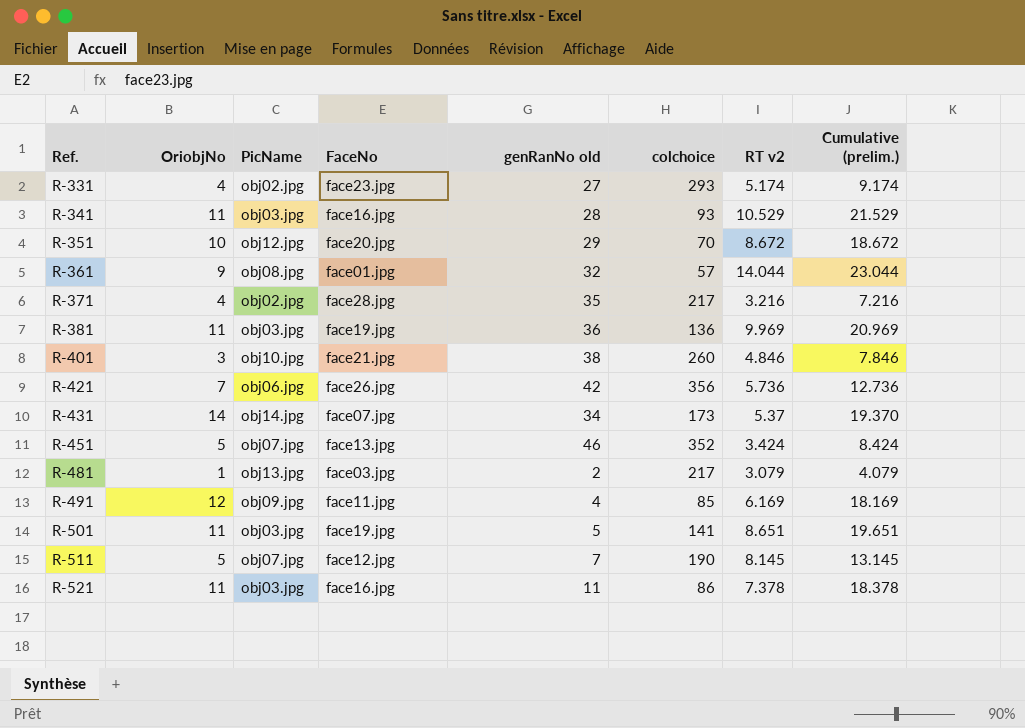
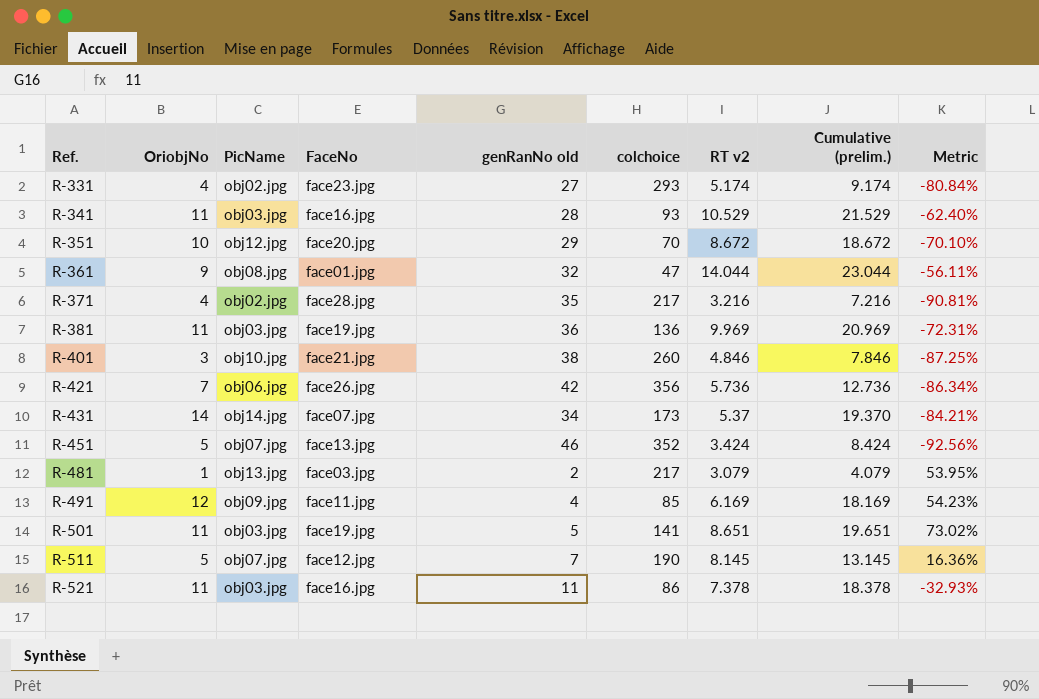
column Metric | formula: none -> ([RT v2] - [genRanNo old]) / [genRanNo old]
R-361 | colchoice: 57 -> 47

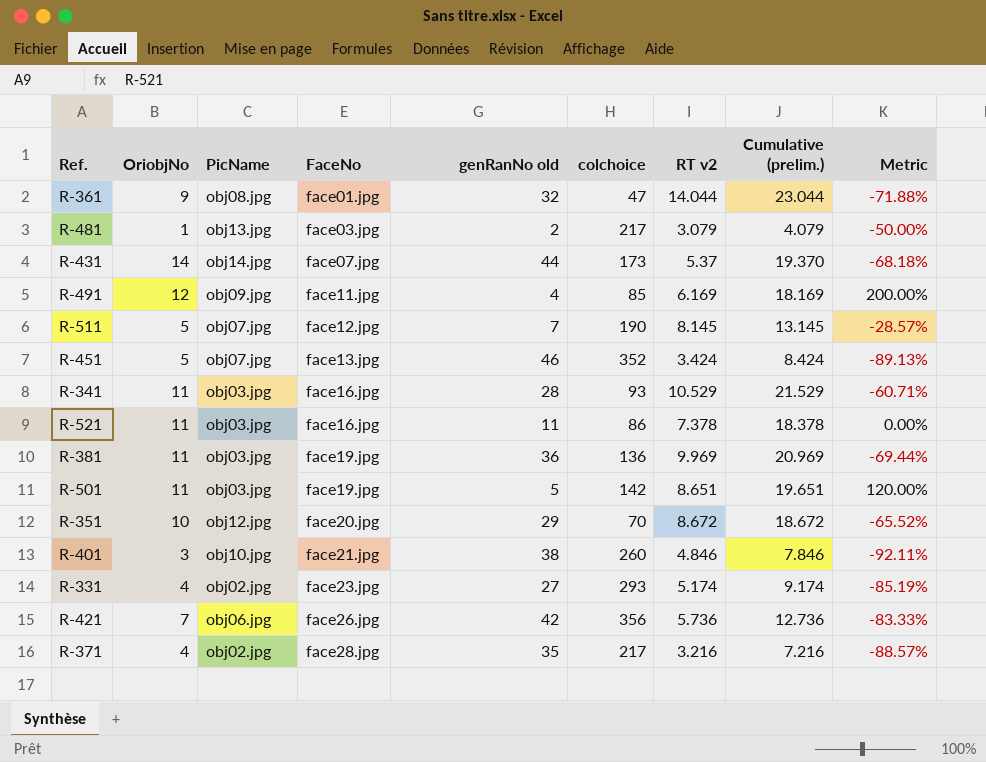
row order: Ref. ascending -> FaceNo ascending
column Metric | formula: ([RT v2] - [genRanNo old]) / [genRanNo old] -> ([OriobjNo] - [genRanNo old]) / [genRanNo old]
R-431 | genRanNo old: 34 -> 44
R-501 | colchoice: 141 -> 142

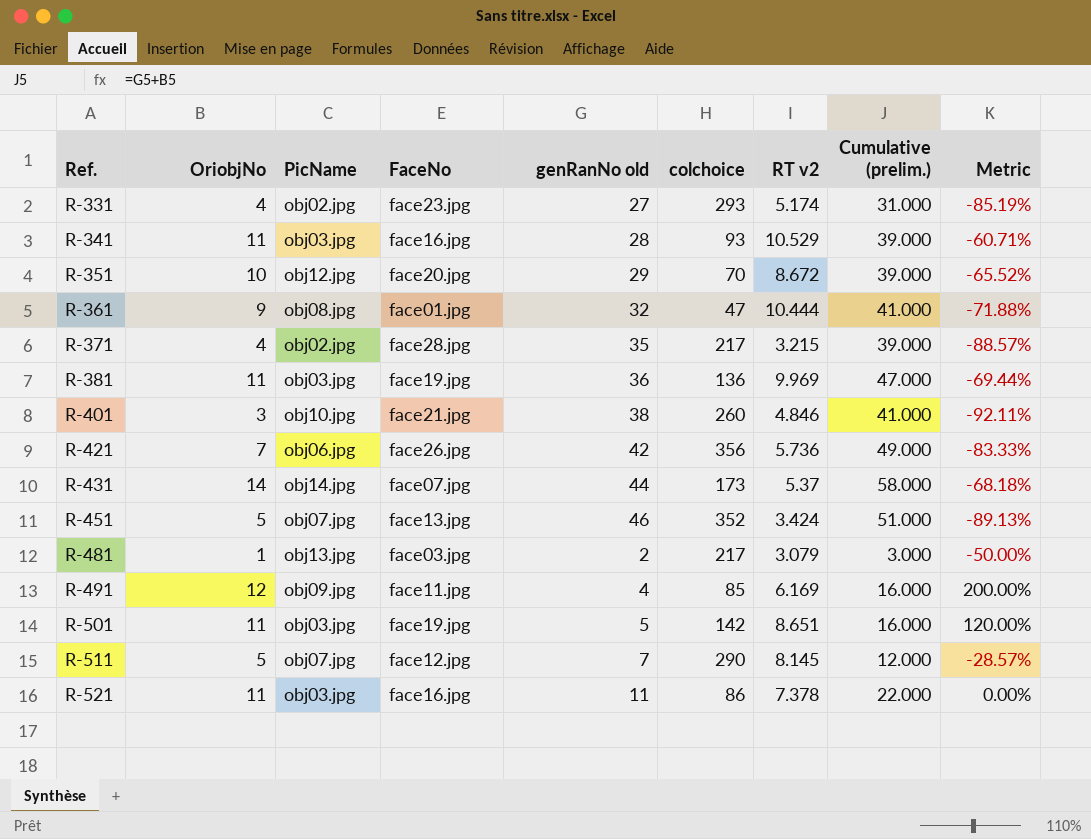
row order: FaceNo ascending -> Ref. ascending
column Cumulative (prelim.) | formula: [OriobjNo] + [RT v2] -> [OriobjNo] + [genRanNo old]
R-361 | RT v2: 14.044 -> 10.444
R-371 | RT v2: 3.216 -> 3.215
R-511 | colchoice: 190 -> 290

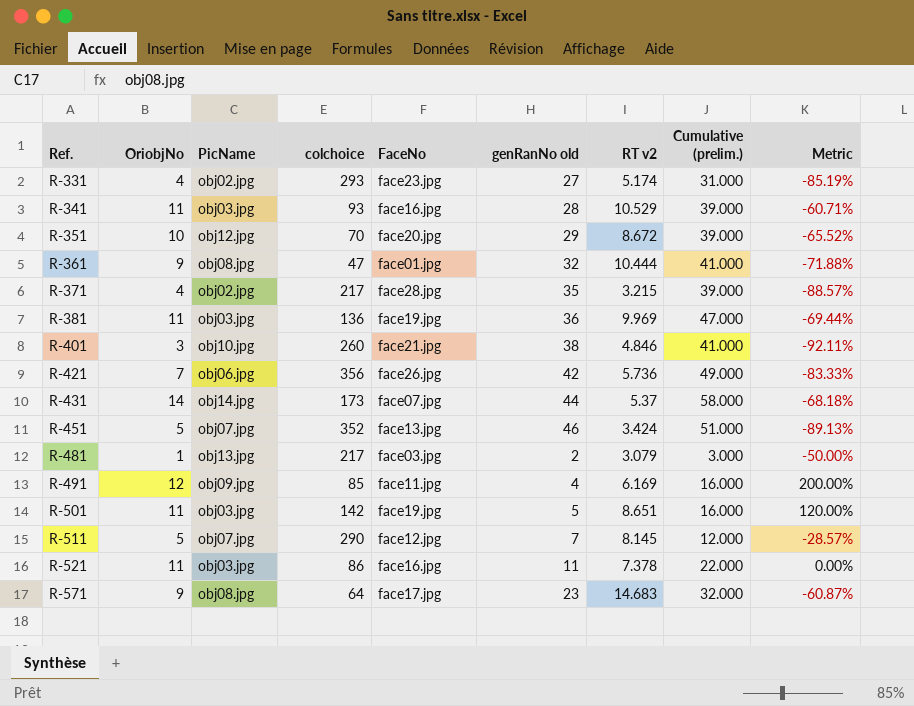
column colchoice | position: 6 -> 4
row R-571: none -> 9 | obj08.jpg | 64 | face17.jpg | 23 | 14.683 | 32.000 | -60.87%

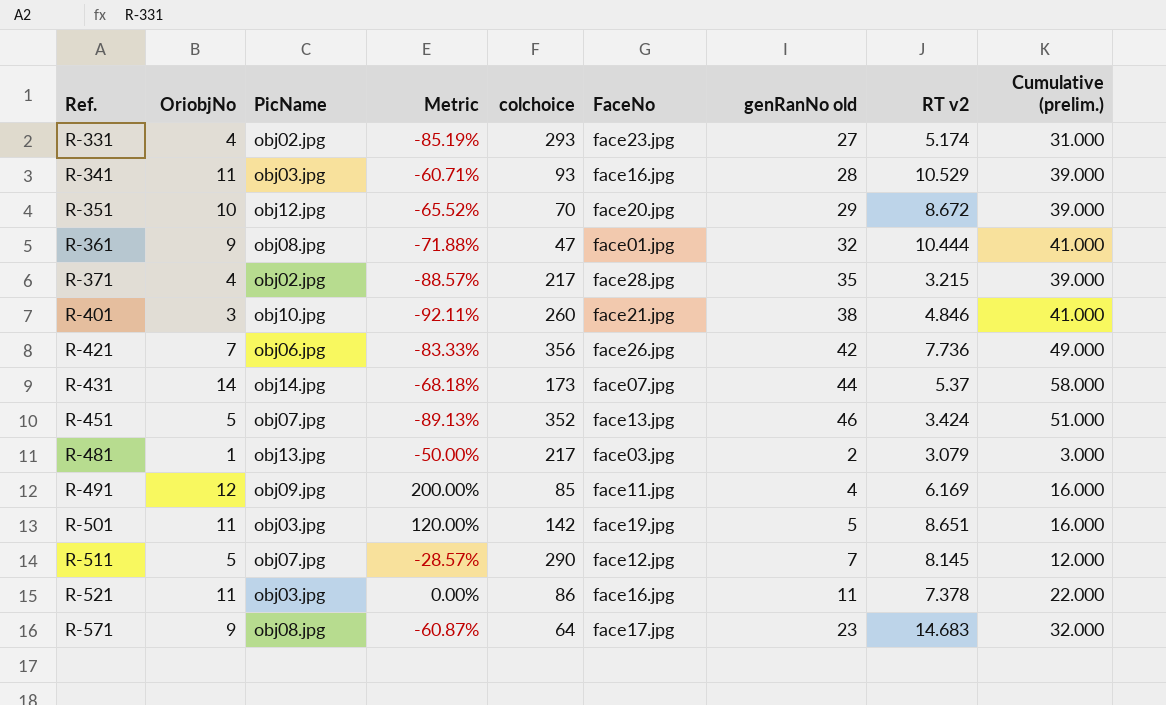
column Metric | position: 9 -> 4
row R-381: 11 | obj03.jpg | 136 | face19.jpg | 36 | 9.969 | 47.000 | -69.44% -> none
R-421 | RT v2: 5.736 -> 7.736

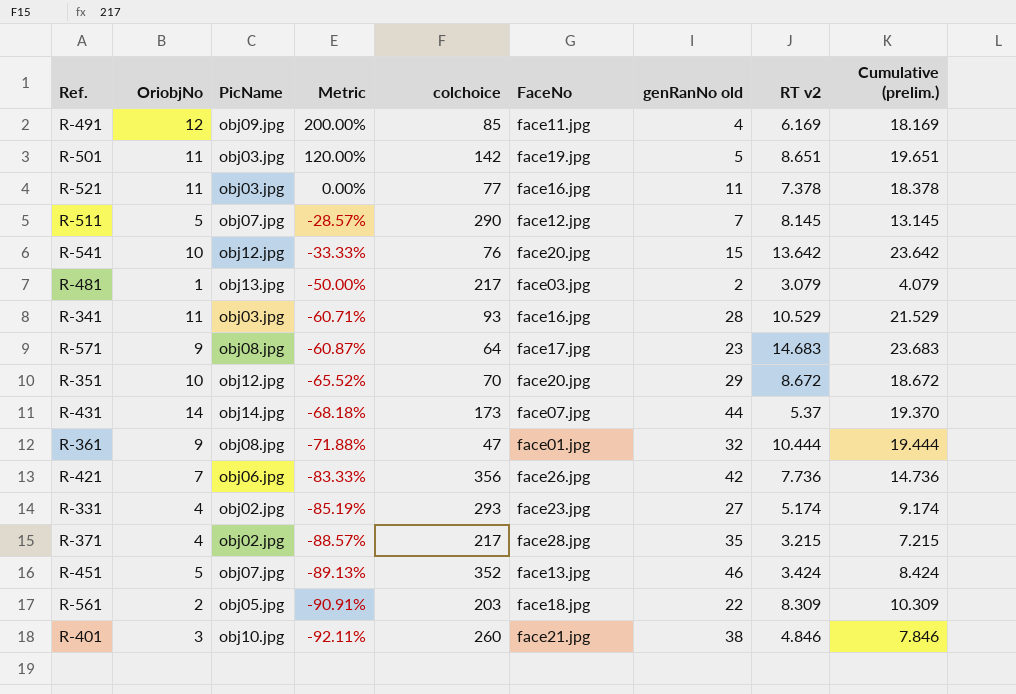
row order: Ref. ascending -> Metric descending
column Cumulative (prelim.) | formula: [OriobjNo] + [genRanNo old] -> [OriobjNo] + [RT v2]
R-521 | colchoice: 86 -> 77
row R-541: none -> 10 | obj12.jpg | -33.33% | 76 | face20.jpg | 15 | 13.642 | 23.642
row R-561: none -> 2 | obj05.jpg | -90.91% | 203 | face18.jpg | 22 | 8.309 | 10.309

